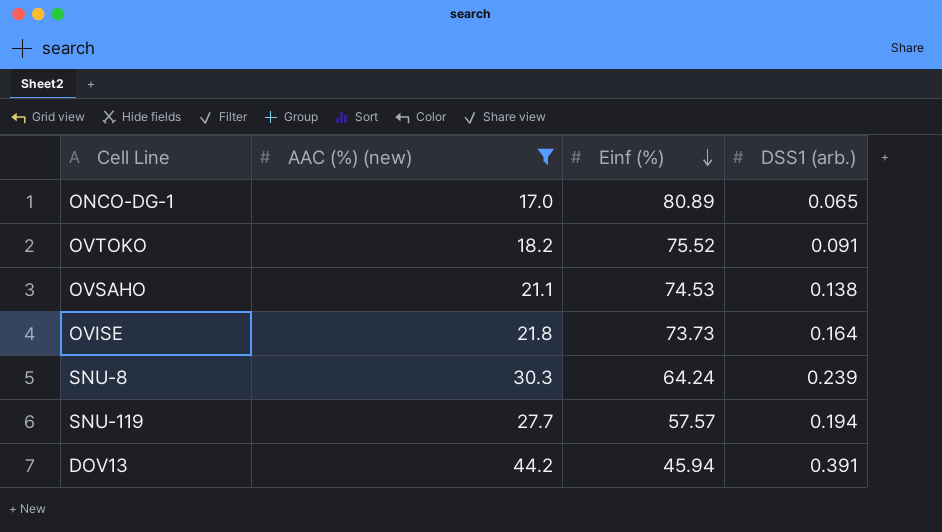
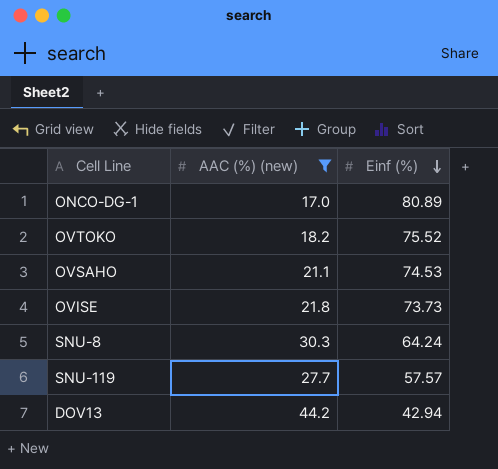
column DSS1 (arb.) | position: 4 -> none
DOV13 | Einf (%): 45.94 -> 42.94

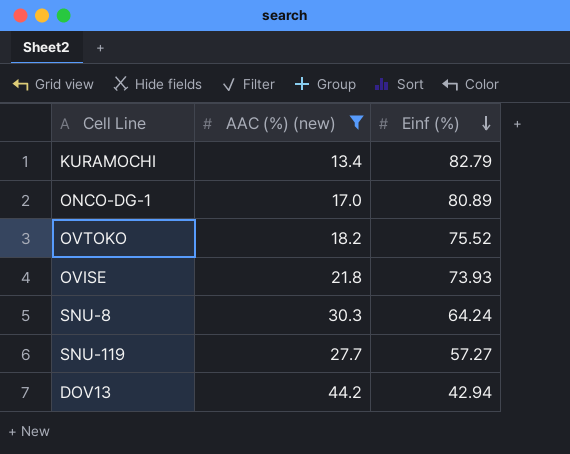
row OVSAHO: 21.1 | 74.53 -> none
row KURAMOCHI: none -> 13.4 | 82.79
OVISE | Einf (%): 73.73 -> 73.93
SNU-119 | Einf (%): 57.57 -> 57.27

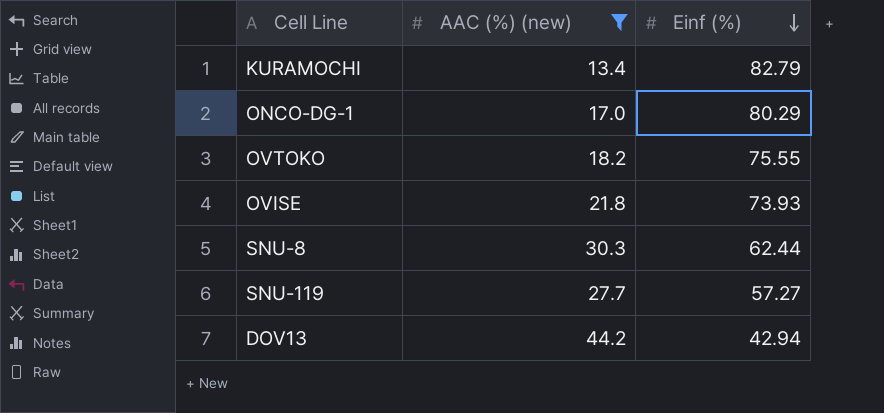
ONCO-DG-1 | Einf (%): 80.89 -> 80.29
OVTOKO | Einf (%): 75.52 -> 75.55
SNU-8 | Einf (%): 64.24 -> 62.44

